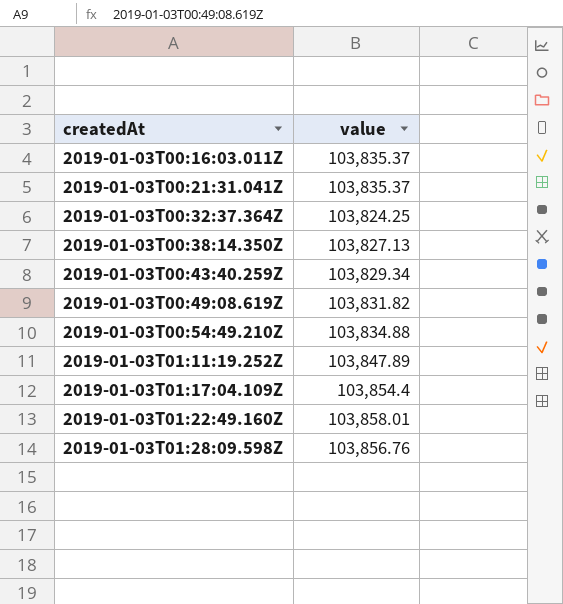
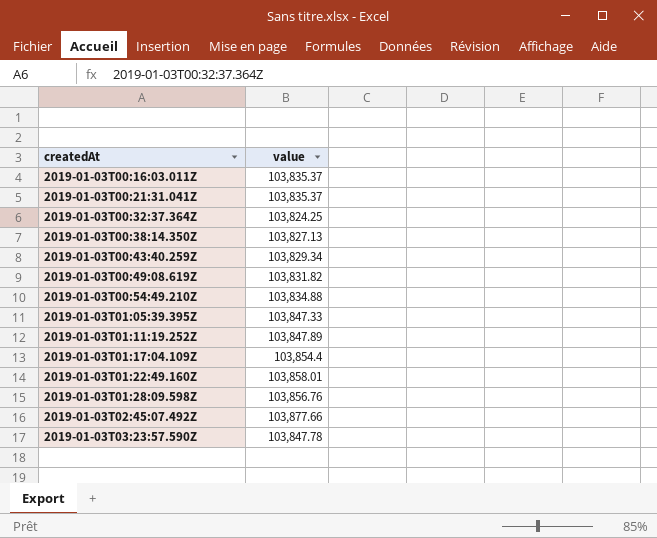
row 2019-01-03T01:05:39.395Z: none -> 103,847.33
row 2019-01-03T02:45:07.492Z: none -> 103,877.66
row 2019-01-03T03:23:57.590Z: none -> 103,847.78

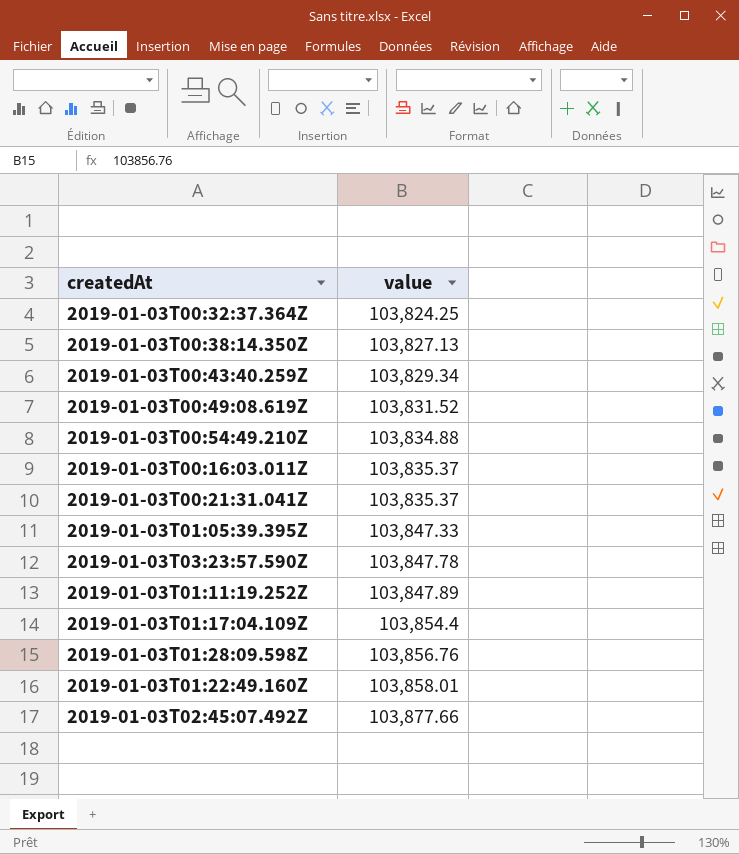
row order: createdAt ascending -> value ascending
2019-01-03T00:49:08.619Z | value: 103,831.82 -> 103,831.52

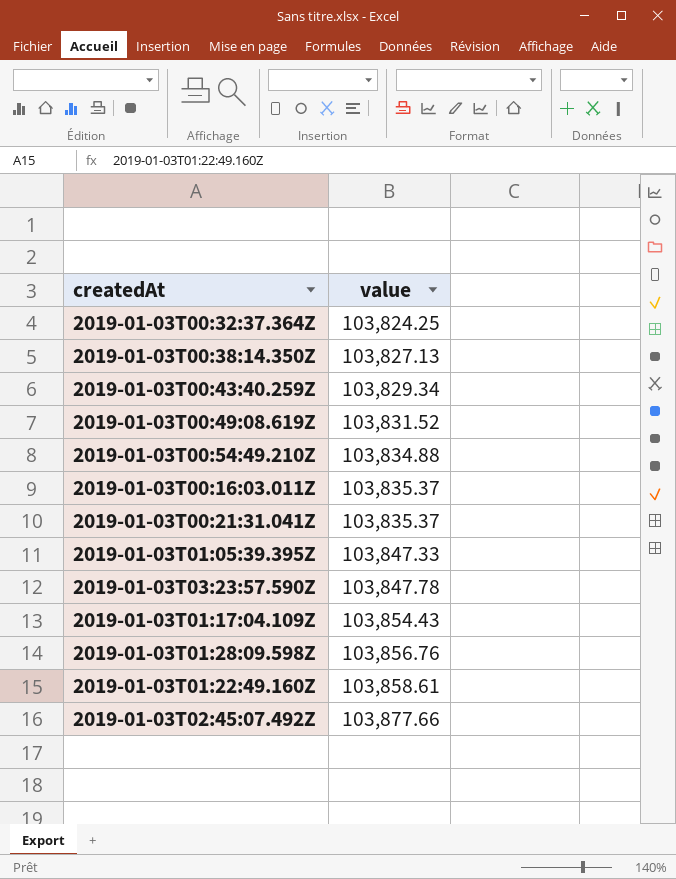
row 2019-01-03T01:11:19.252Z: 103,847.89 -> none
2019-01-03T01:17:04.109Z | value: 103,854.4 -> 103,854.43
2019-01-03T01:22:49.160Z | value: 103,858.01 -> 103,858.61

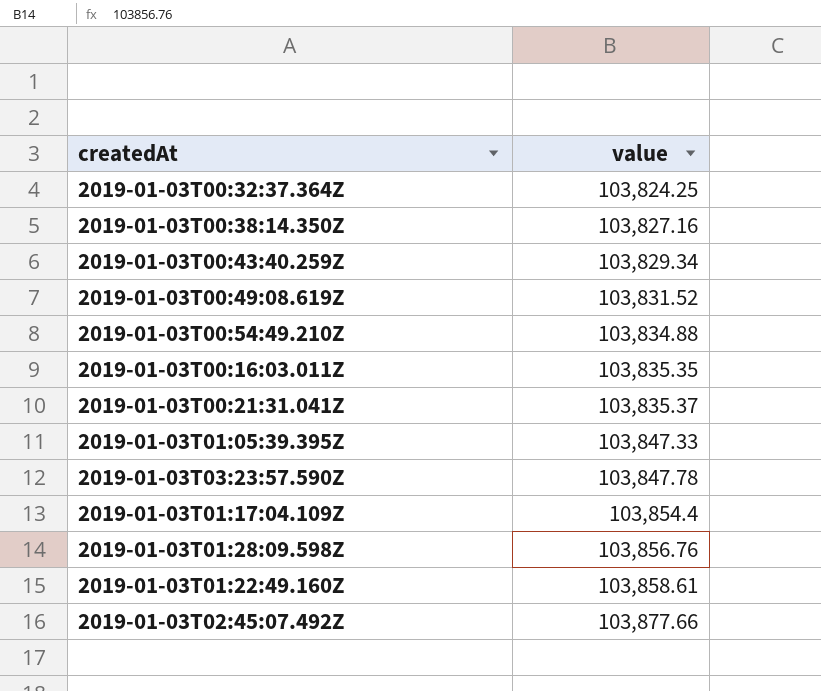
2019-01-03T00:38:14.350Z | value: 103,827.13 -> 103,827.16
2019-01-03T00:16:03.011Z | value: 103,835.37 -> 103,835.35
2019-01-03T01:17:04.109Z | value: 103,854.43 -> 103,854.4

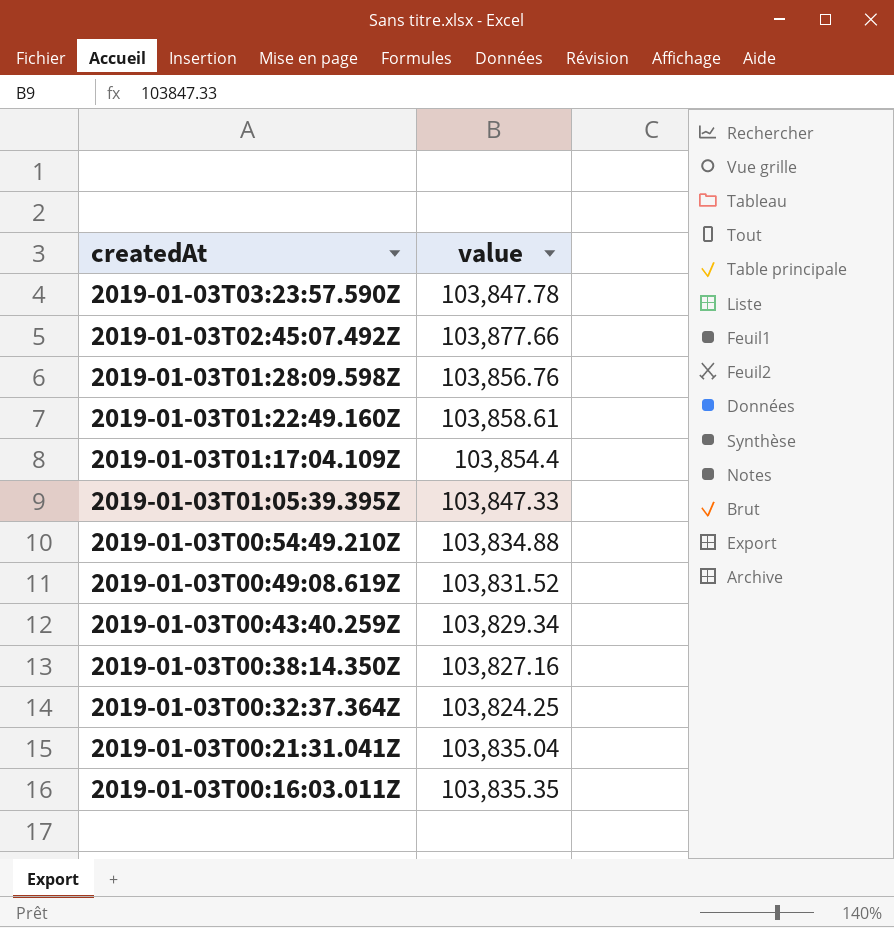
row order: value ascending -> createdAt descending
2019-01-03T00:21:31.041Z | value: 103,835.37 -> 103,835.04

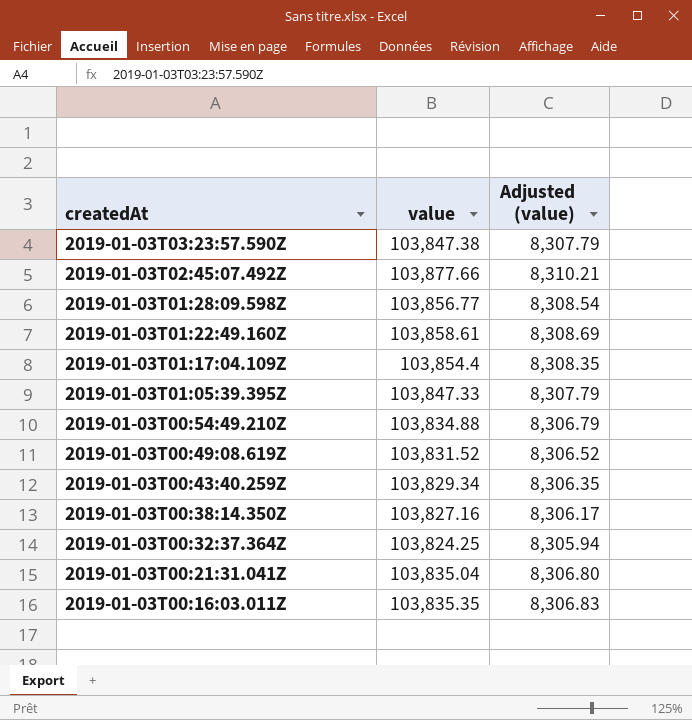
column Adjusted (value) | formula: none -> [value] * 0.08
2019-01-03T03:23:57.590Z | value: 103,847.78 -> 103,847.38
2019-01-03T01:28:09.598Z | value: 103,856.76 -> 103,856.77

